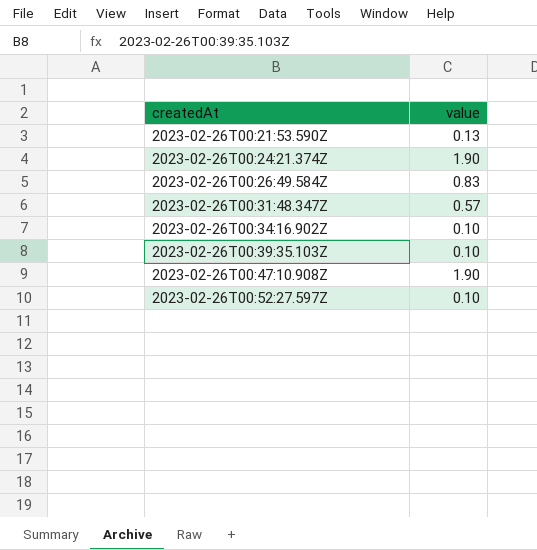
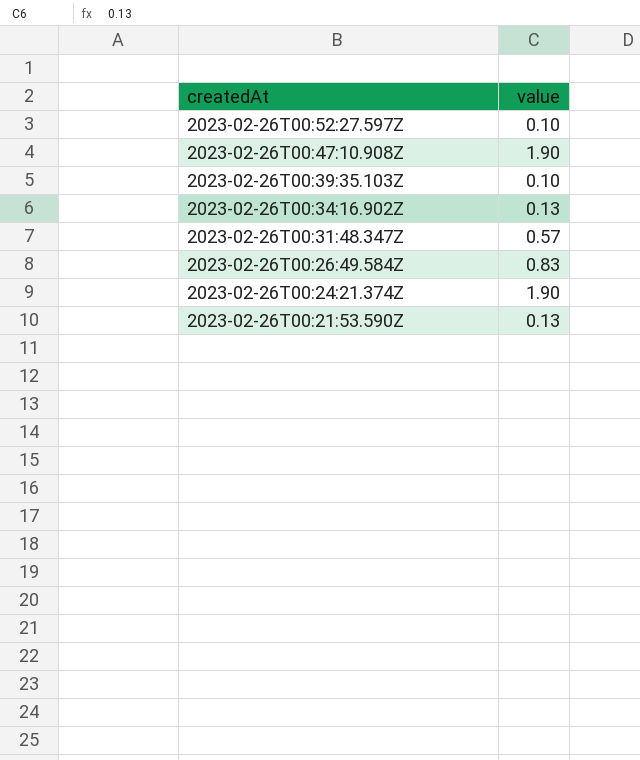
row order: createdAt ascending -> createdAt descending
2023-02-26T00:34:16.902Z | value: 0.10 -> 0.13

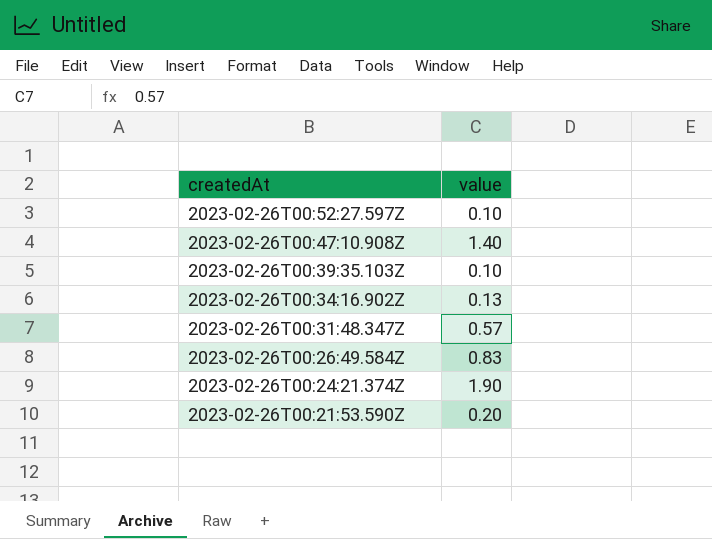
2023-02-26T00:47:10.908Z | value: 1.90 -> 1.40
2023-02-26T00:21:53.590Z | value: 0.13 -> 0.20

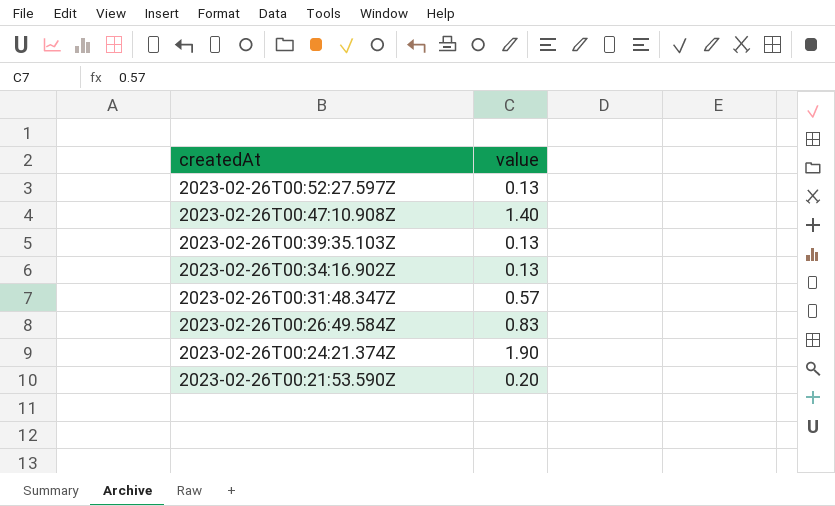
2023-02-26T00:52:27.597Z | value: 0.10 -> 0.13
2023-02-26T00:39:35.103Z | value: 0.10 -> 0.13

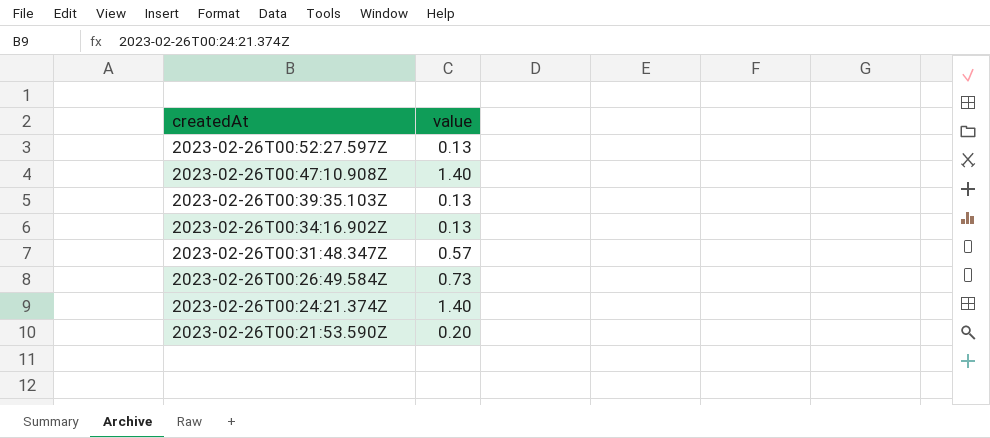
2023-02-26T00:26:49.584Z | value: 0.83 -> 0.73
2023-02-26T00:24:21.374Z | value: 1.90 -> 1.40

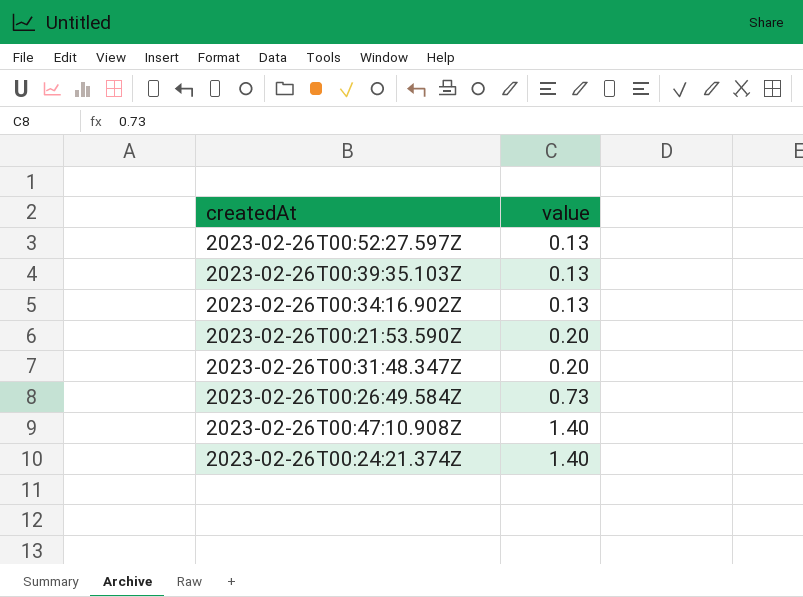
row order: createdAt descending -> value ascending
2023-02-26T00:31:48.347Z | value: 0.57 -> 0.20

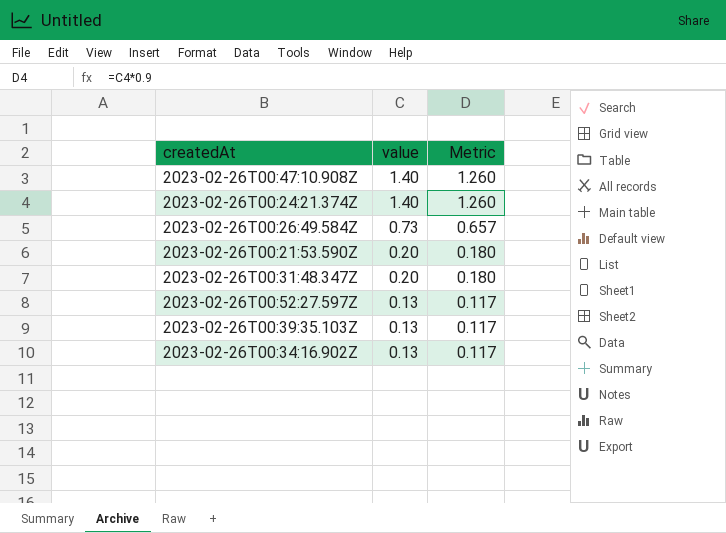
row order: value ascending -> value descending
column Metric | formula: none -> [value] * 0.9

